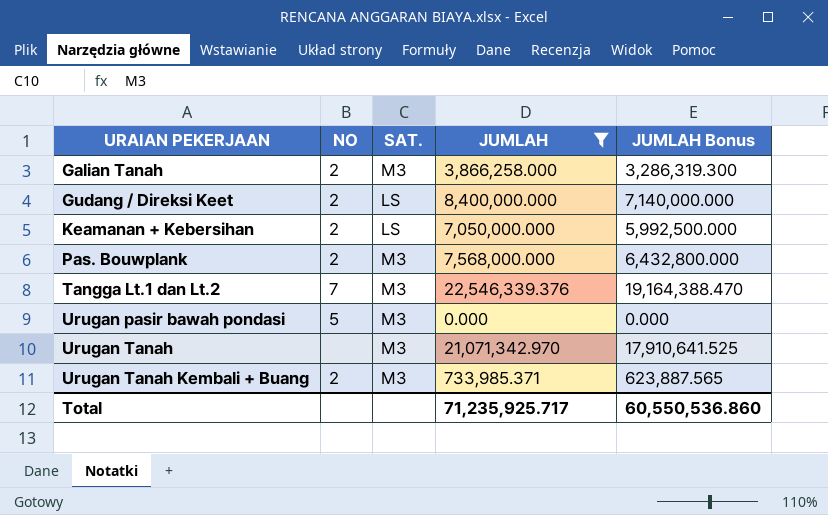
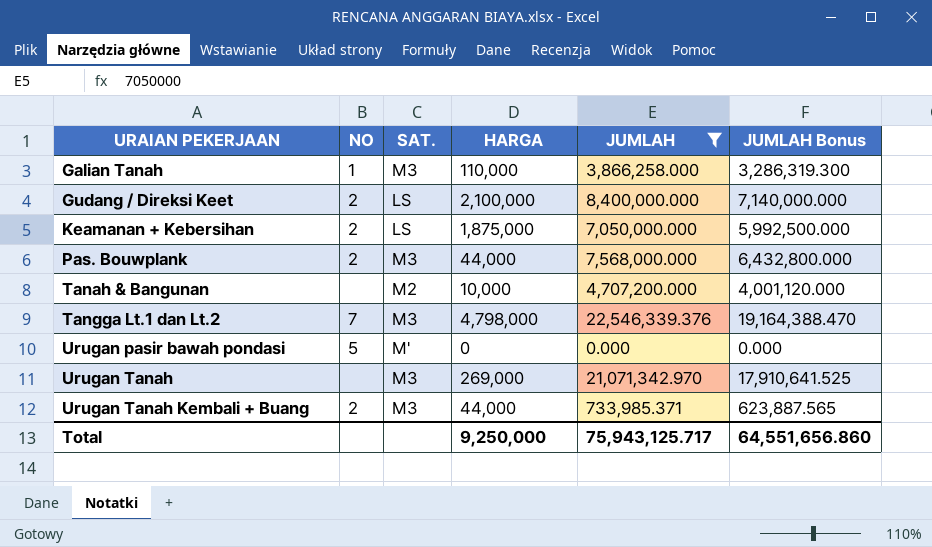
column HARGA | position: none -> 4
Galian Tanah | NO: 2 -> 1
row Tanah & Bangunan: none -> none | M2 | 10,000 | 4,707,200.000 | 4,001,120.000
Urugan pasir bawah pondasi | SAT.: M3 -> M'
Total | JUMLAH: 71,235,925.717 -> 75,943,125.717
Total | JUMLAH Bonus: 60,550,536.860 -> 64,551,656.860

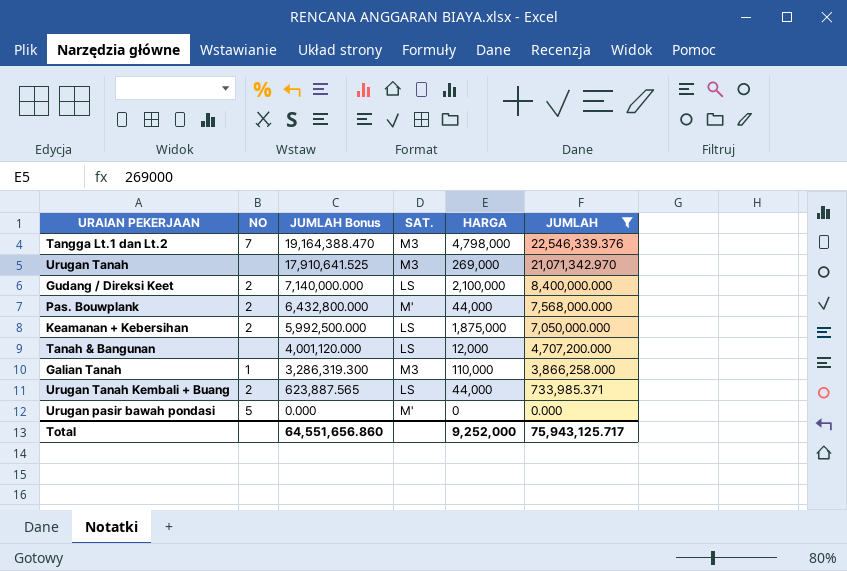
row order: URAIAN PEKERJAAN ascending -> JUMLAH Bonus descending
column JUMLAH Bonus | position: 6 -> 3
Pas. Bouwplank | SAT.: M3 -> M'
Tanah & Bangunan | SAT.: M2 -> LS
Tanah & Bangunan | HARGA: 10,000 -> 12,000
Urugan Tanah Kembali + Buang | SAT.: M3 -> LS
Total | HARGA: 9,250,000 -> 9,252,000

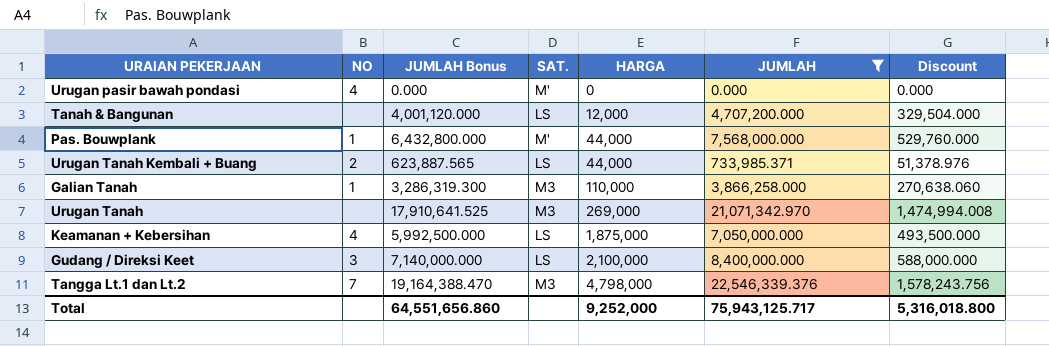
row order: JUMLAH Bonus descending -> HARGA ascending
column Discount | formula: none -> [JUMLAH] * 0.07
Urugan pasir bawah pondasi | NO: 5 -> 4
Pas. Bouwplank | NO: 2 -> 1
Keamanan + Kebersihan | NO: 2 -> 4
Gudang / Direksi Keet | NO: 2 -> 3

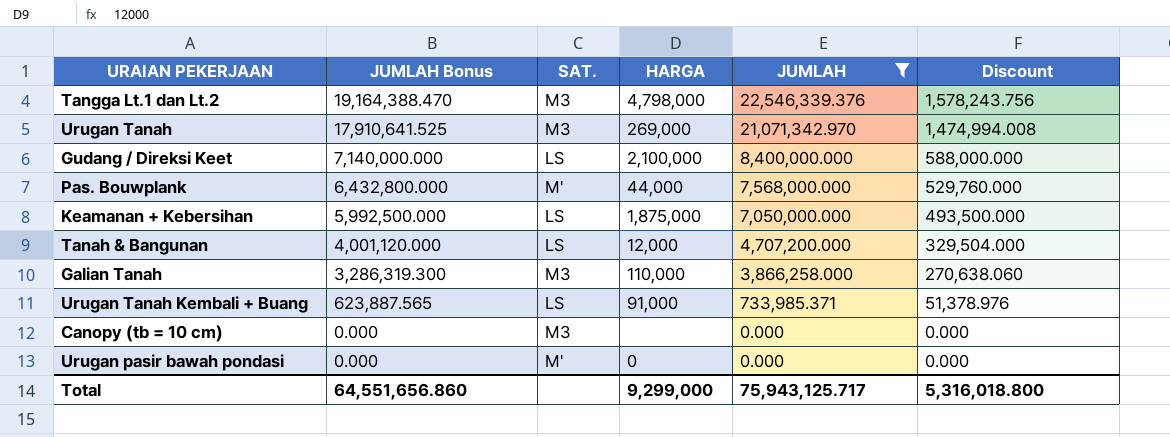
row order: HARGA ascending -> JUMLAH Bonus descending
column NO | position: 2 -> none
Urugan Tanah Kembali + Buang | HARGA: 44,000 -> 91,000
row Canopy (tb = 10 cm): none -> 0.000 | M3 | none | 0.000 | 0.000
Total | HARGA: 9,252,000 -> 9,299,000

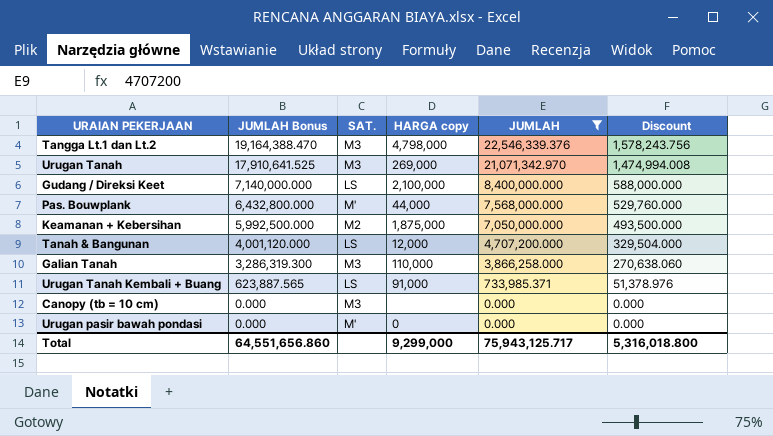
column name: HARGA -> HARGA copy
Keamanan + Kebersihan | SAT.: LS -> M2

